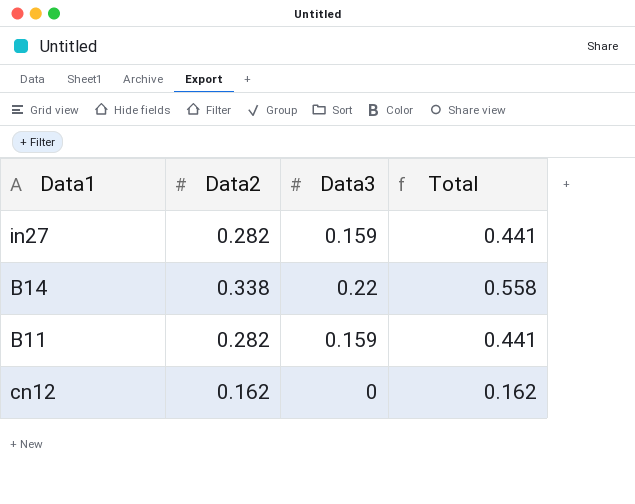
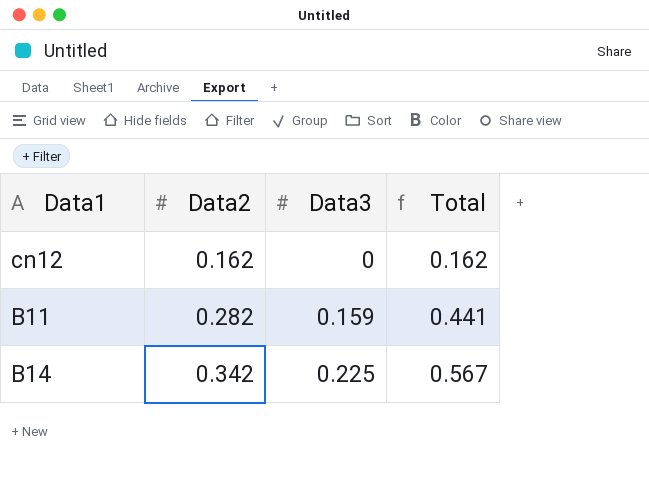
row order: none -> Data2 ascending
row in27: 0.282 | 0.159 | 0.441 -> none
B14 | Data2: 0.338 -> 0.342
B14 | Data3: 0.22 -> 0.225
B14 | Total: 0.558 -> 0.567

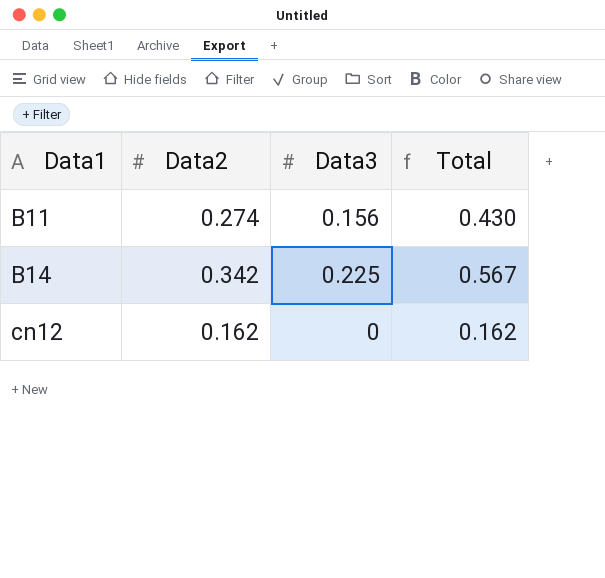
row order: Data2 ascending -> Data1 ascending
B11 | Data2: 0.282 -> 0.274
B11 | Data3: 0.159 -> 0.156
B11 | Total: 0.441 -> 0.430

